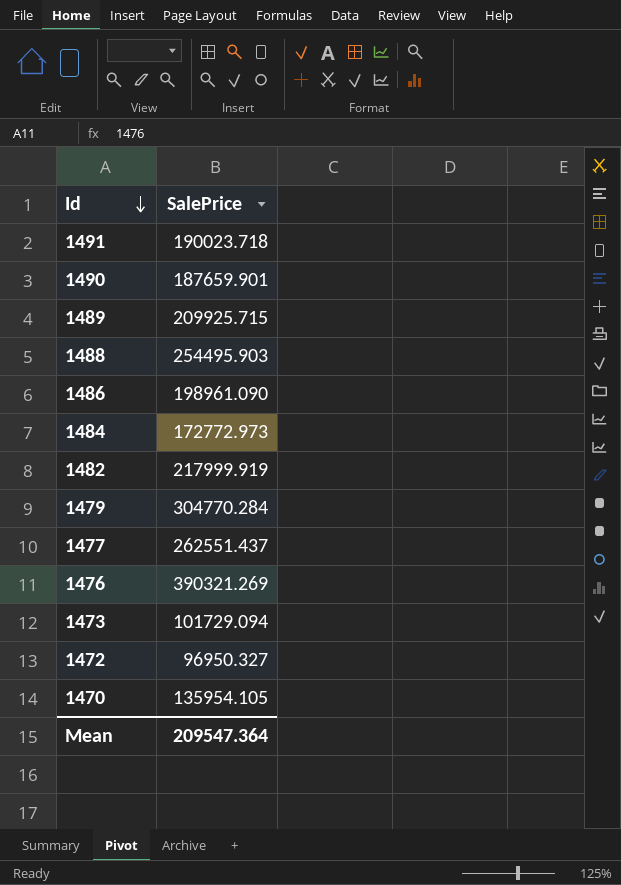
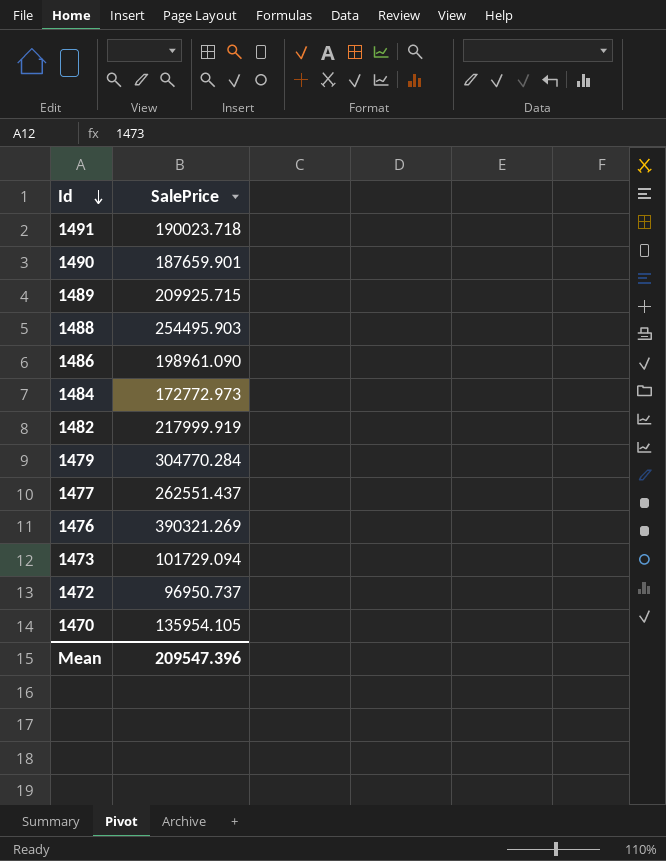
1472 | SalePrice: 96950.327 -> 96950.737
Mean | SalePrice: 209547.364 -> 209547.396

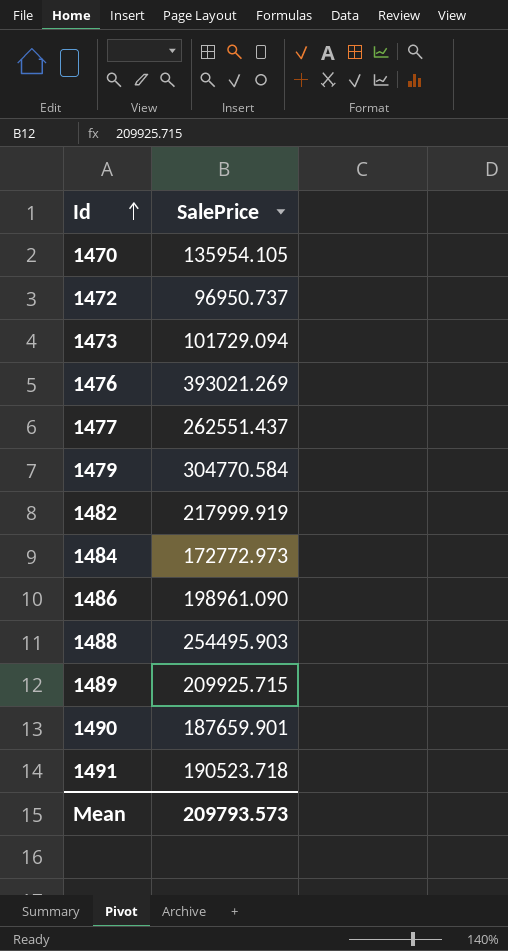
row order: Id descending -> Id ascending
1476 | SalePrice: 390321.269 -> 393021.269
1479 | SalePrice: 304770.284 -> 304770.584
1491 | SalePrice: 190023.718 -> 190523.718
Mean | SalePrice: 209547.396 -> 209793.573

